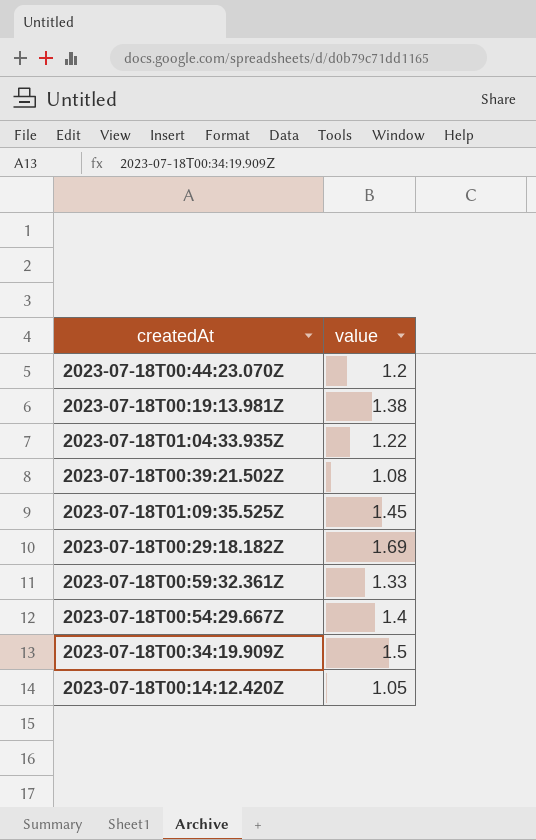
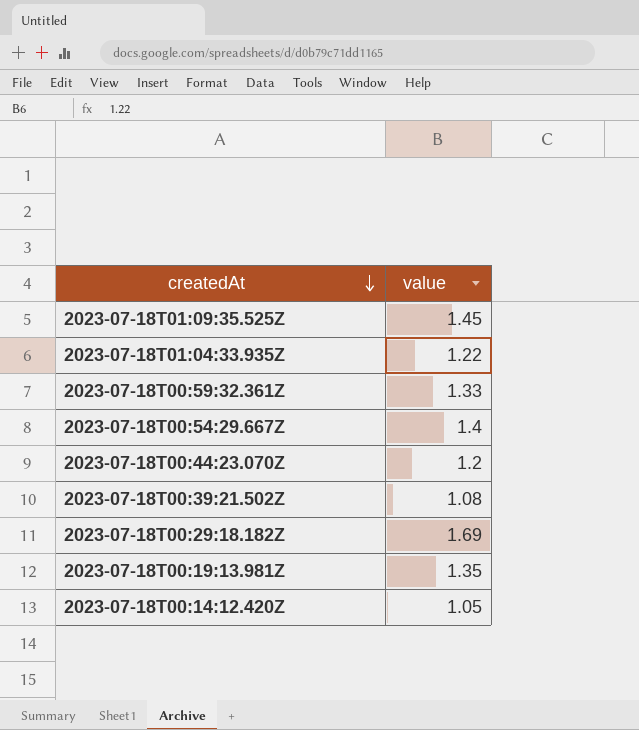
row order: none -> createdAt descending
row 2023-07-18T00:34:19.909Z: 1.5 -> none
2023-07-18T00:19:13.981Z | value: 1.38 -> 1.35

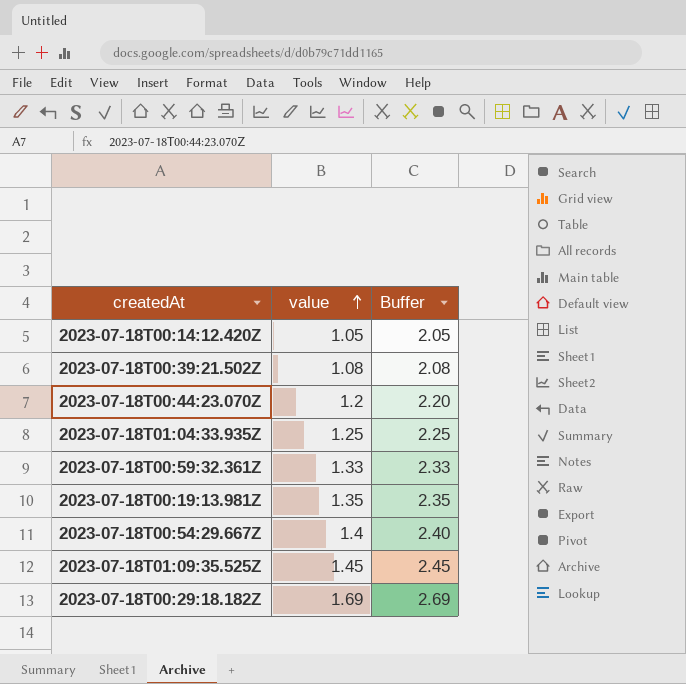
row order: createdAt descending -> value ascending
column Buffer | formula: none -> [value] + 1
2023-07-18T01:04:33.935Z | value: 1.22 -> 1.25

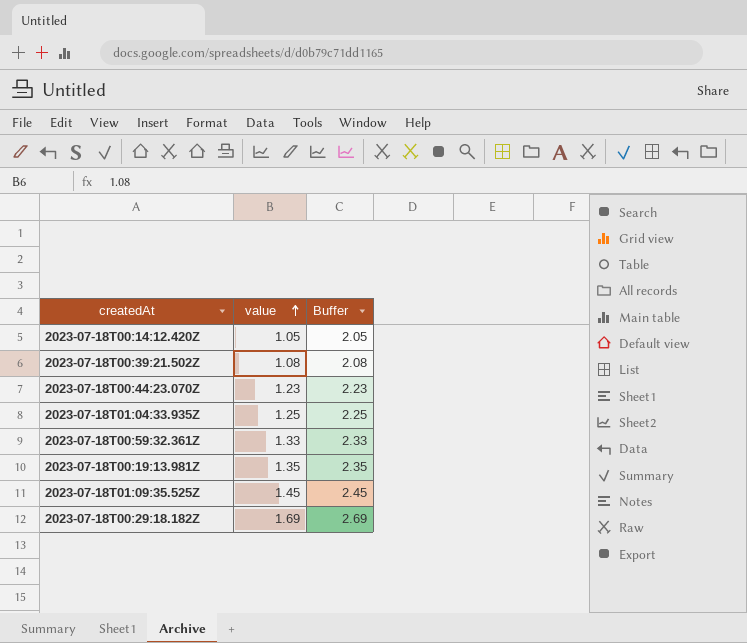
row 2023-07-18T00:54:29.667Z: 1.4 | 2.40 -> none
2023-07-18T00:44:23.070Z | value: 1.2 -> 1.23
2023-07-18T00:44:23.070Z | Buffer: 2.20 -> 2.23

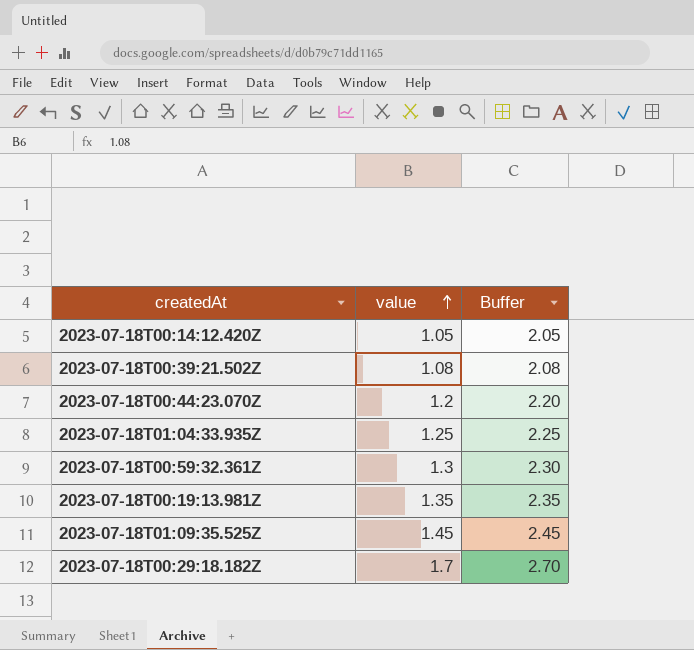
2023-07-18T00:44:23.070Z | value: 1.23 -> 1.2
2023-07-18T00:44:23.070Z | Buffer: 2.23 -> 2.20
2023-07-18T00:59:32.361Z | value: 1.33 -> 1.3
2023-07-18T00:59:32.361Z | Buffer: 2.33 -> 2.30
2023-07-18T00:29:18.182Z | value: 1.69 -> 1.7
2023-07-18T00:29:18.182Z | Buffer: 2.69 -> 2.70

